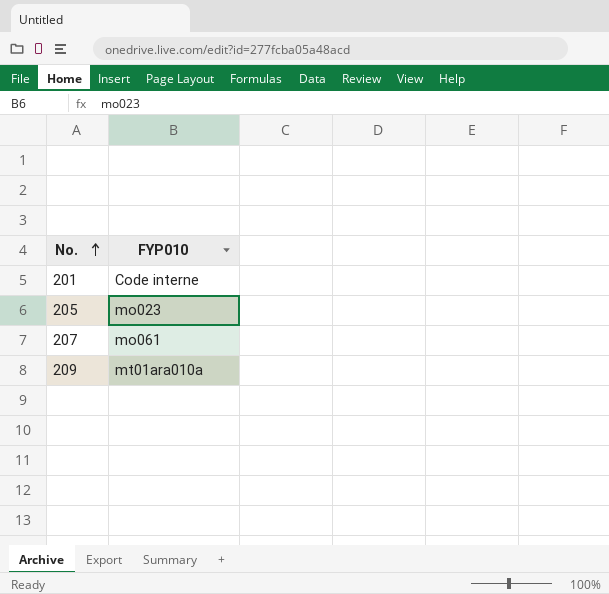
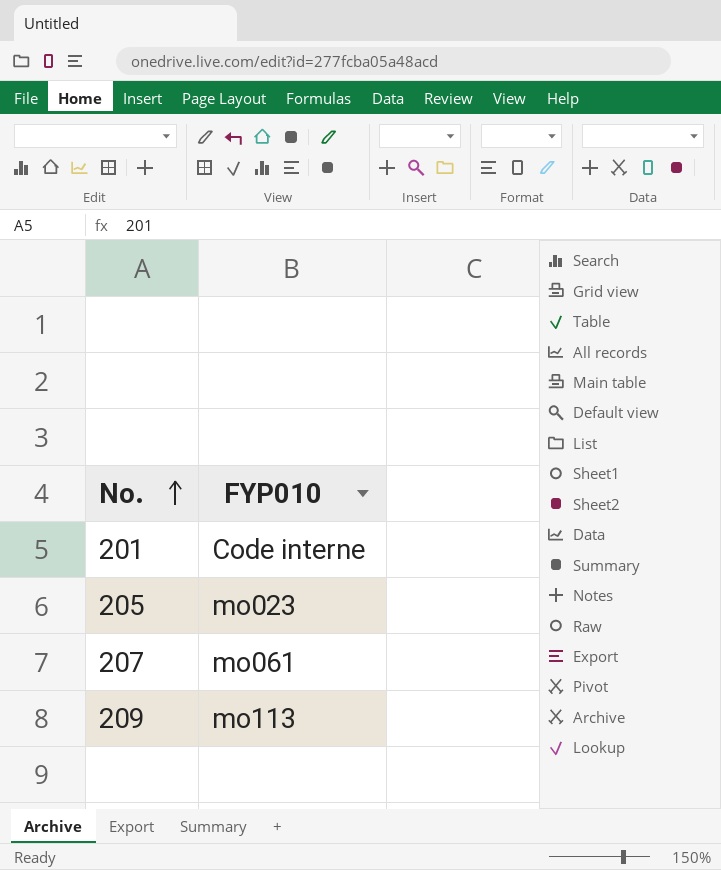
209 | FYP010: mt01ara010a -> mo113

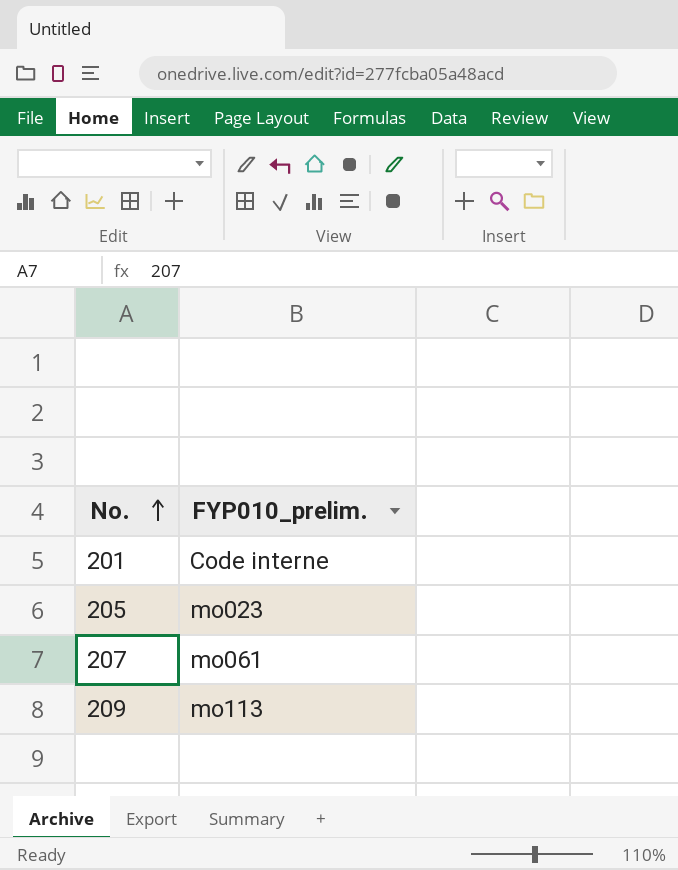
column name: FYP010 -> FYP010_prelim.

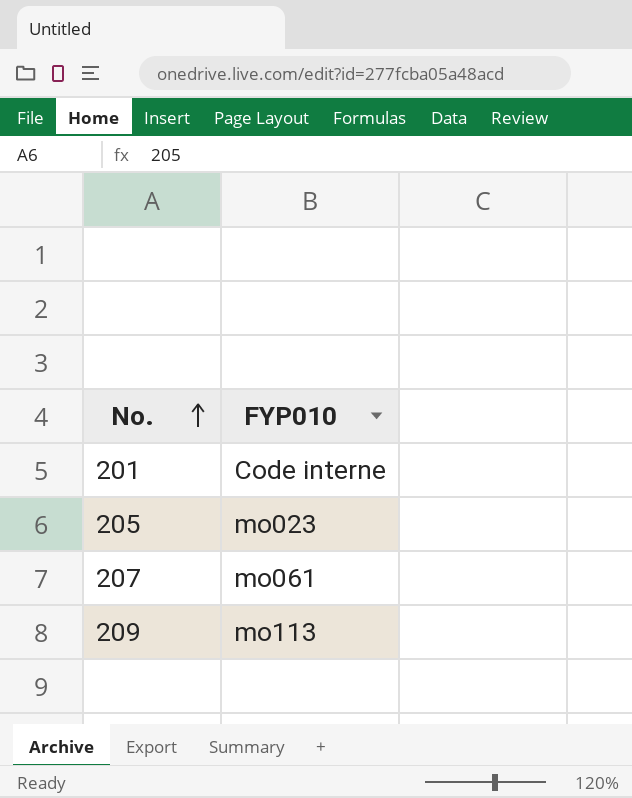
column name: FYP010_prelim. -> FYP010

